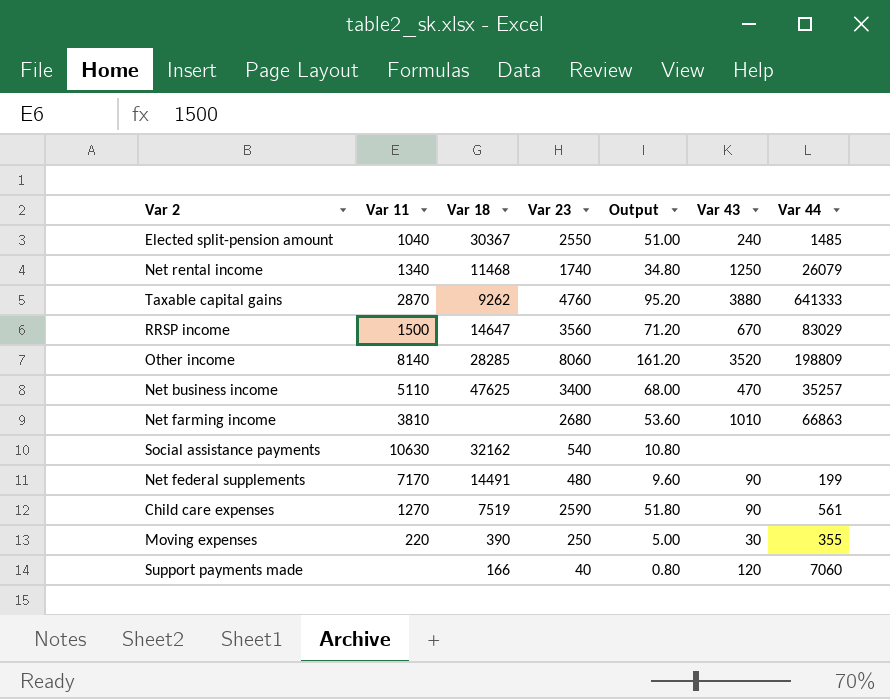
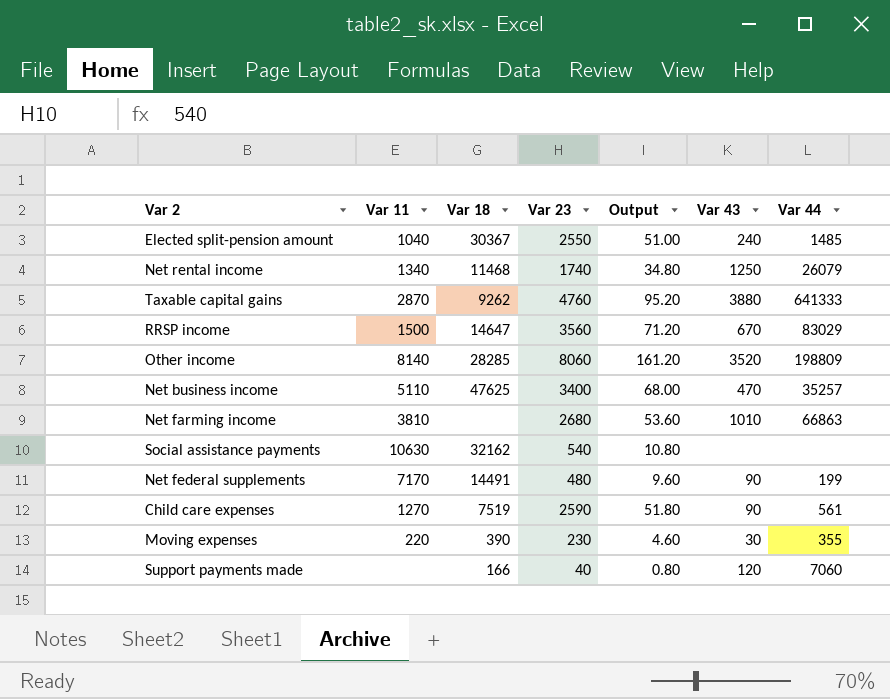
Moving expenses | Var 23: 250 -> 230
Moving expenses | Output: 5.00 -> 4.60

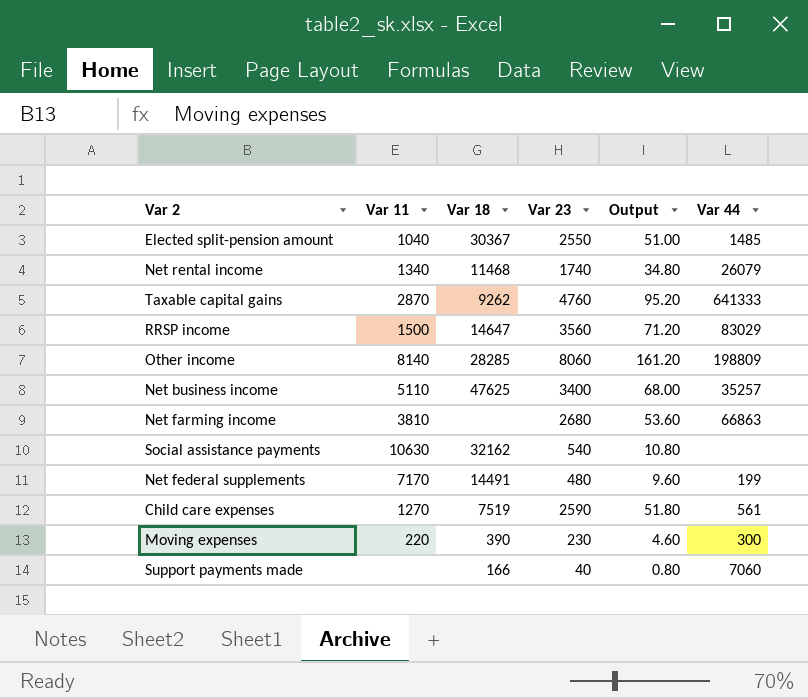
column Var 43 | position: 6 -> none
Moving expenses | Var 44: 355 -> 300

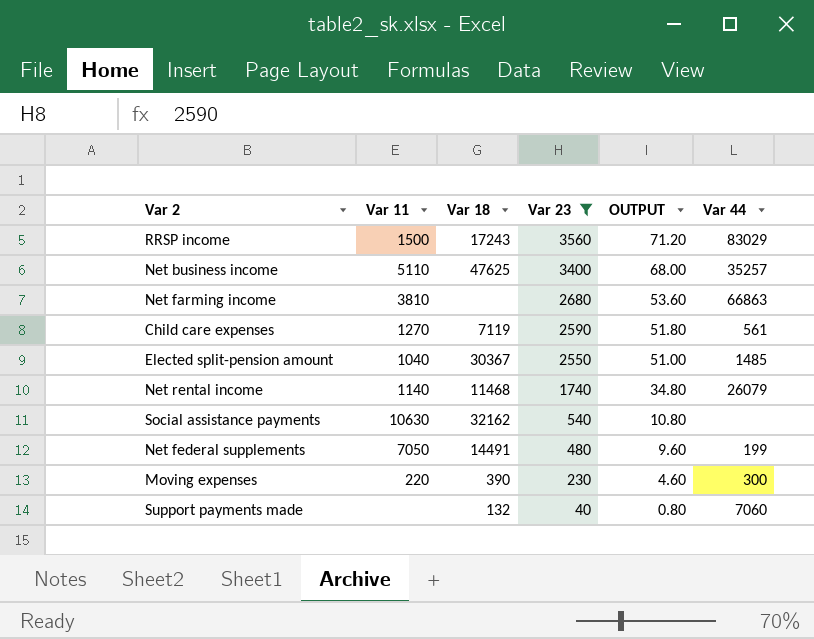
filter: none -> Var 23 <= 3560
row order: none -> Var 23 descending
column name: Output -> OUTPUT
RRSP income | Var 18: 14647 -> 17243
Child care expenses | Var 18: 7519 -> 7119
Net rental income | Var 11: 1340 -> 1140
Net federal supplements | Var 11: 7170 -> 7050
Support payments made | Var 18: 166 -> 132

